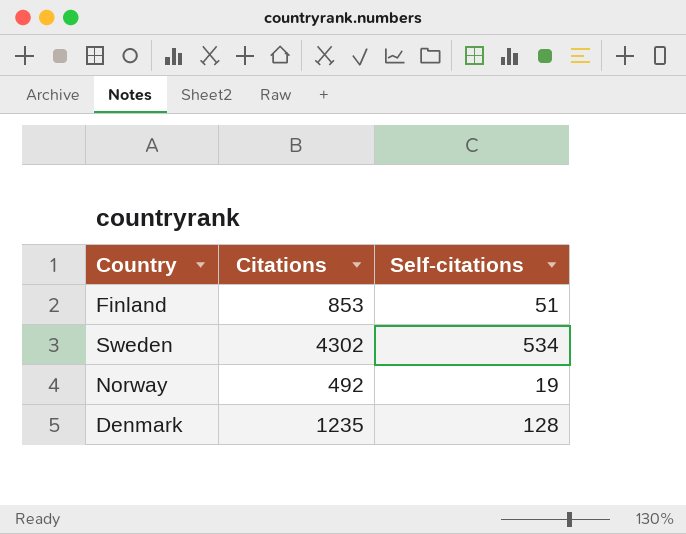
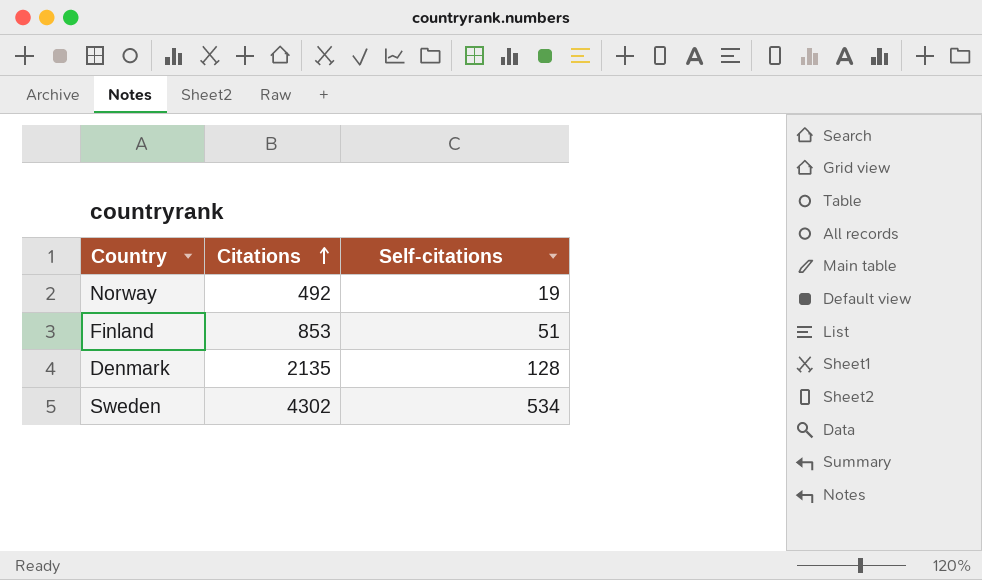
row order: none -> Citations ascending
Denmark | Citations: 1235 -> 2135

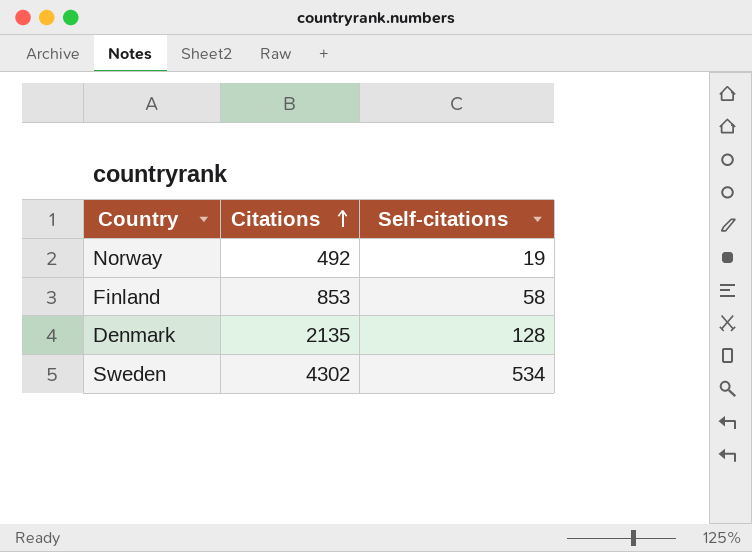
Finland | Self-citations: 51 -> 58

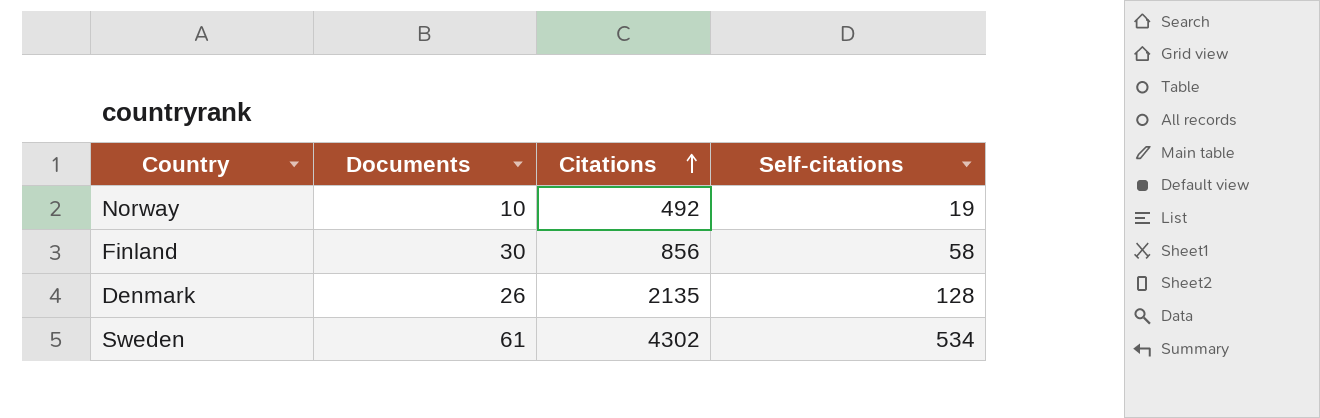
column Documents | position: none -> 2
Finland | Citations: 853 -> 856

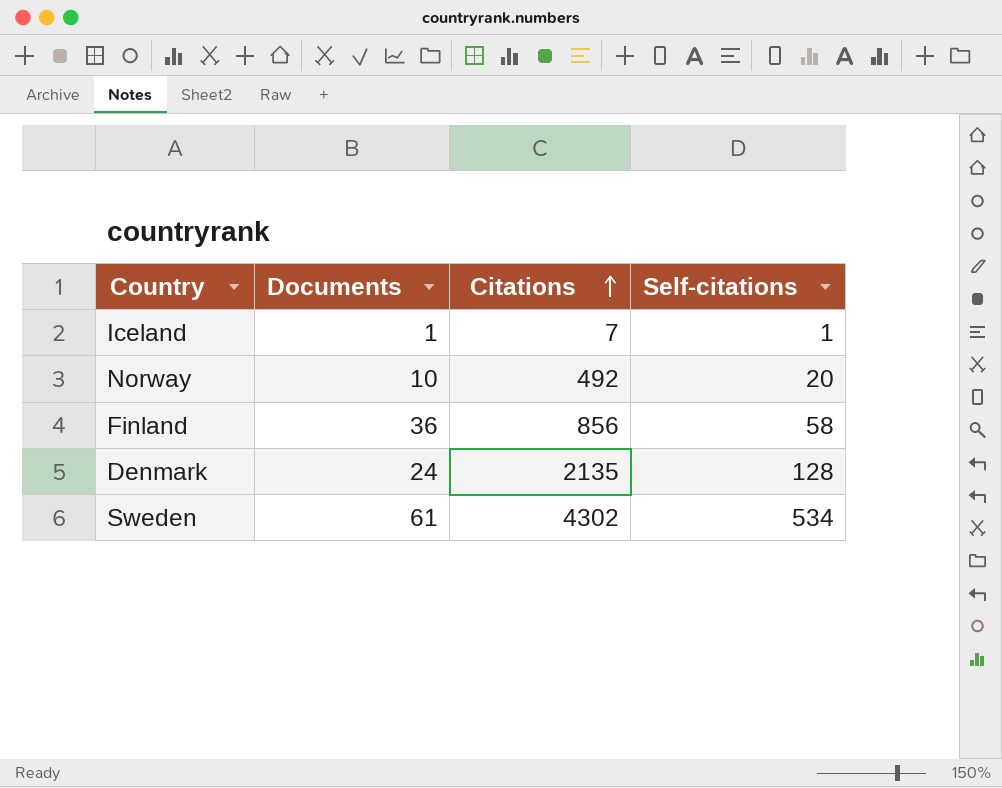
row Iceland: none -> 1 | 7 | 1
Norway | Self-citations: 19 -> 20
Finland | Documents: 30 -> 36
Denmark | Documents: 26 -> 24

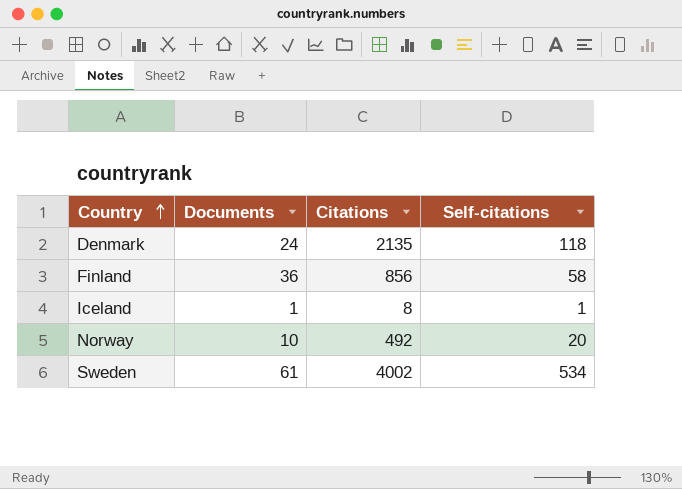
row order: Citations ascending -> Country ascending
Denmark | Self-citations: 128 -> 118
Iceland | Citations: 7 -> 8
Sweden | Citations: 4302 -> 4002

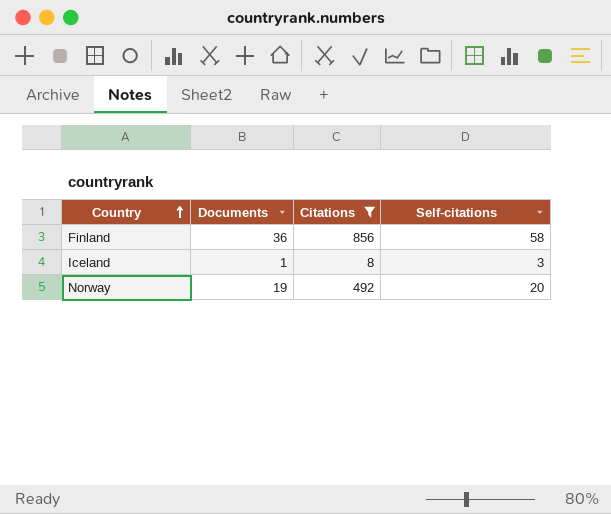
filter: none -> Citations <= 856
Iceland | Self-citations: 1 -> 3
Norway | Documents: 10 -> 19

